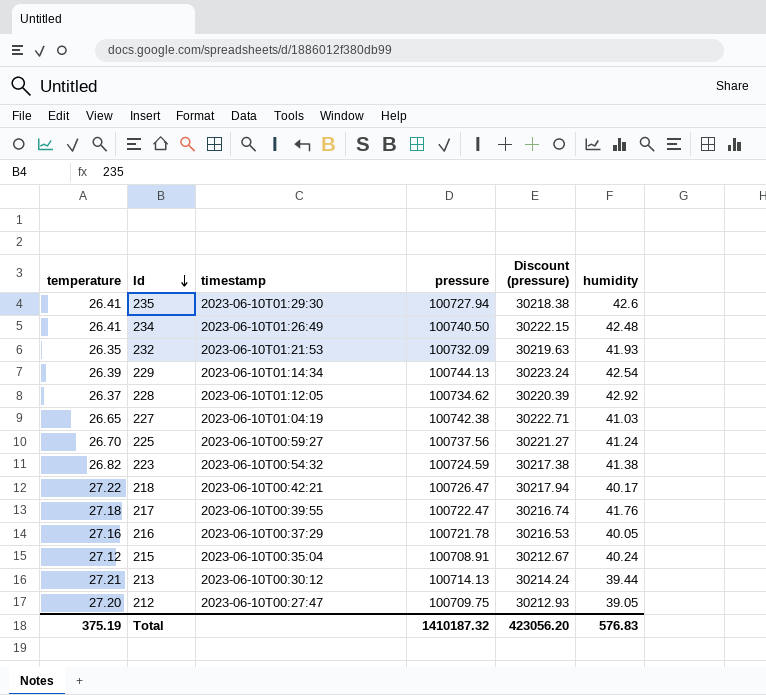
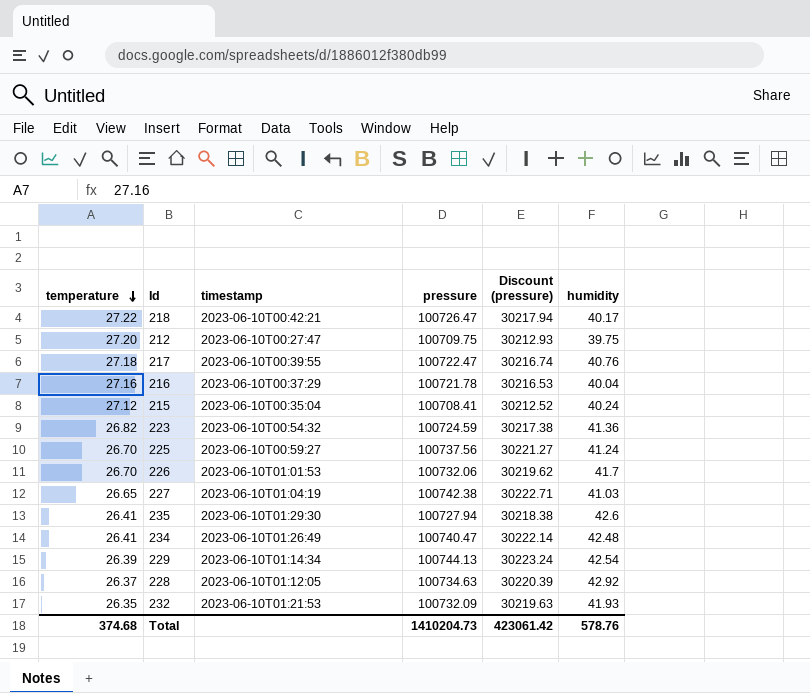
row order: Id descending -> temperature descending
row 213: 27.21 | 2023-06-10T00:30:12 | 100714.13 | 30214.24 | 39.44 -> none
212 | humidity: 39.05 -> 39.75
217 | humidity: 41.76 -> 40.76
216 | humidity: 40.05 -> 40.04
215 | pressure: 100708.91 -> 100708.41
215 | Discount (pressure): 30212.67 -> 30212.52
223 | humidity: 41.38 -> 41.36
row 226: none -> 26.70 | 2023-06-10T01:01:53 | 100732.06 | 30219.62 | 41.7
234 | pressure: 100740.50 -> 100740.47
234 | Discount (pressure): 30222.15 -> 30222.14
228 | pressure: 100734.62 -> 100734.63
Total | temperature: 375.19 -> 374.68
Total | pressure: 1410187.32 -> 1410204.73
Total | Discount (pressure): 423056.20 -> 423061.42
Total | humidity: 576.83 -> 578.76

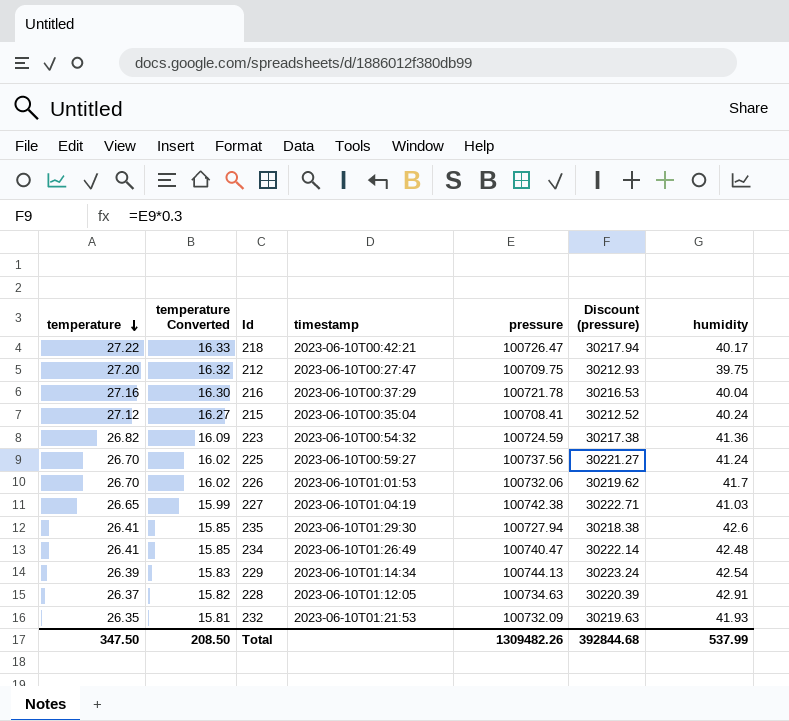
column temperature Converted | formula: none -> [temperature] * 0.6
row 217: 27.18 | 2023-06-10T00:39:55 | 100722.47 | 30216.74 | 40.76 -> none
228 | humidity: 42.92 -> 42.91
Total | temperature: 374.68 -> 347.50
Total | pressure: 1410204.73 -> 1309482.26
Total | Discount (pressure): 423061.42 -> 392844.68
Total | humidity: 578.76 -> 537.99

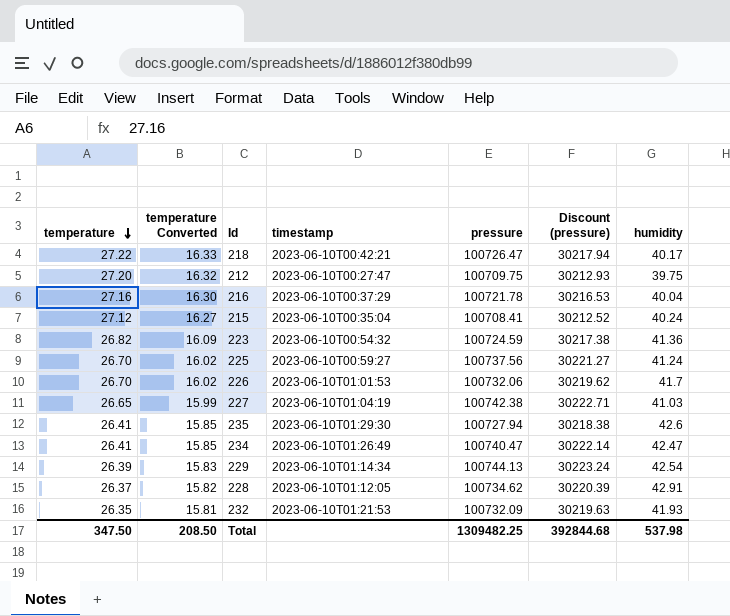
234 | humidity: 42.48 -> 42.47
228 | pressure: 100734.63 -> 100734.62
Total | pressure: 1309482.26 -> 1309482.25
Total | humidity: 537.99 -> 537.98

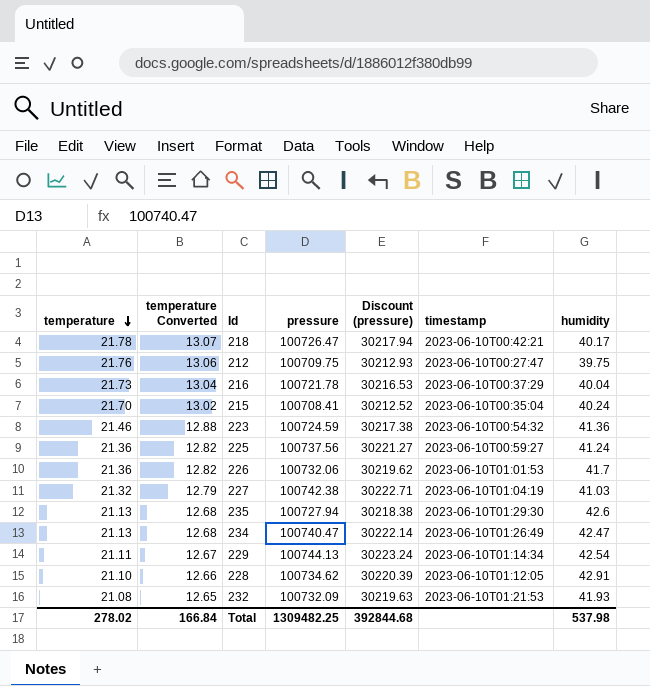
column timestamp | position: 4 -> 6
218 | temperature: 27.22 -> 21.78
218 | temperature Converted: 16.33 -> 13.07
212 | temperature: 27.20 -> 21.76
212 | temperature Converted: 16.32 -> 13.06
216 | temperature: 27.16 -> 21.73
216 | temperature Converted: 16.30 -> 13.04
215 | temperature: 27.12 -> 21.70
215 | temperature Converted: 16.27 -> 13.02
223 | temperature: 26.82 -> 21.46
223 | temperature Converted: 16.09 -> 12.88
225 | temperature: 26.70 -> 21.36
225 | temperature Converted: 16.02 -> 12.82
226 | temperature: 26.70 -> 21.36
226 | temperature Converted: 16.02 -> 12.82
227 | temperature: 26.65 -> 21.32
227 | temperature Converted: 15.99 -> 12.79
235 | temperature: 26.41 -> 21.13
235 | temperature Converted: 15.85 -> 12.68
234 | temperature: 26.41 -> 21.13
234 | temperature Converted: 15.85 -> 12.68
229 | temperature: 26.39 -> 21.11
229 | temperature Converted: 15.83 -> 12.67
228 | temperature: 26.37 -> 21.10
228 | temperature Converted: 15.82 -> 12.66
232 | temperature: 26.35 -> 21.08
232 | temperature Converted: 15.81 -> 12.65
Total | temperature: 347.50 -> 278.02
Total | temperature Converted: 208.50 -> 166.84

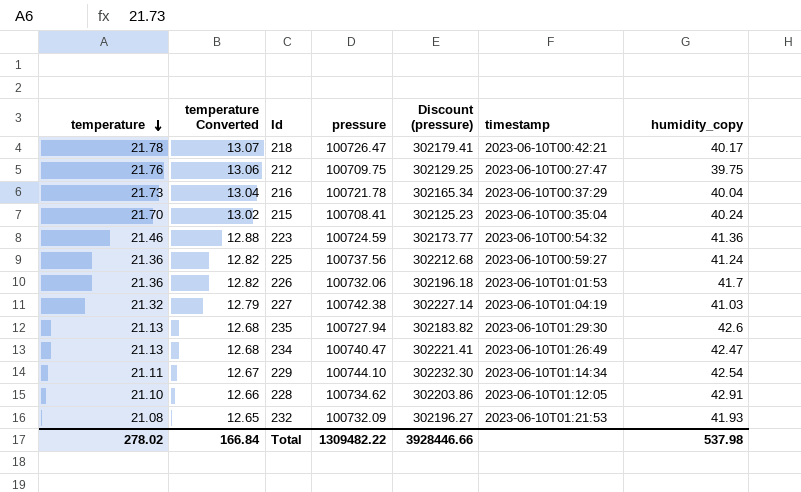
column Discount (pressure) | formula: [pressure] * 0.3 -> [pressure] * 3
column name: humidity -> humidity_copy
229 | pressure: 100744.13 -> 100744.10
Total | pressure: 1309482.25 -> 1309482.22
Total | Discount (pressure): 392844.68 -> 3928446.66

